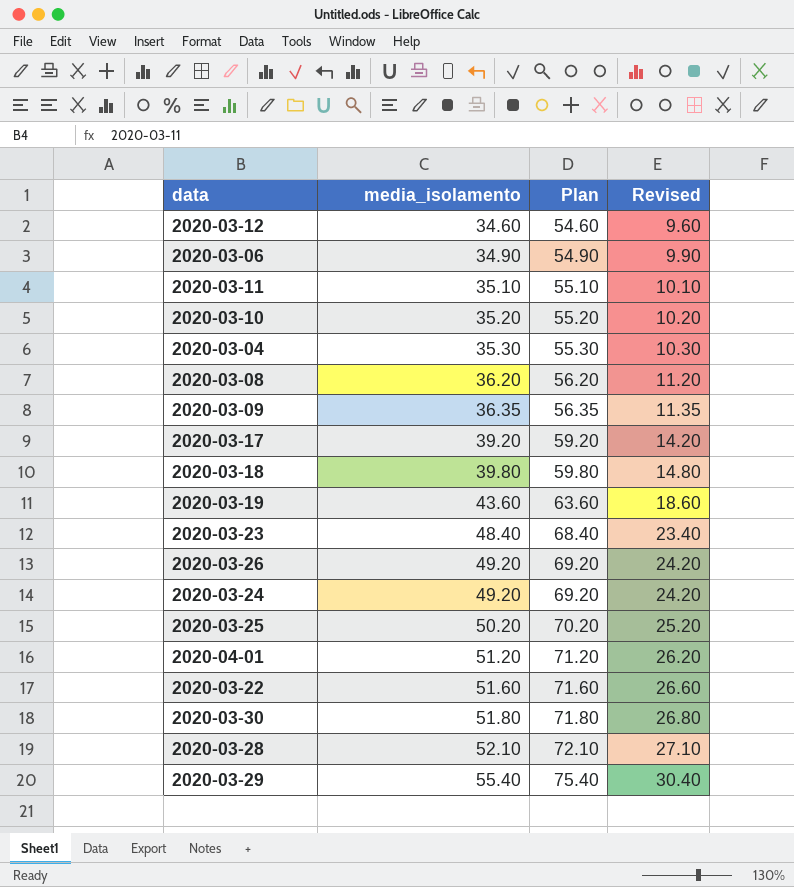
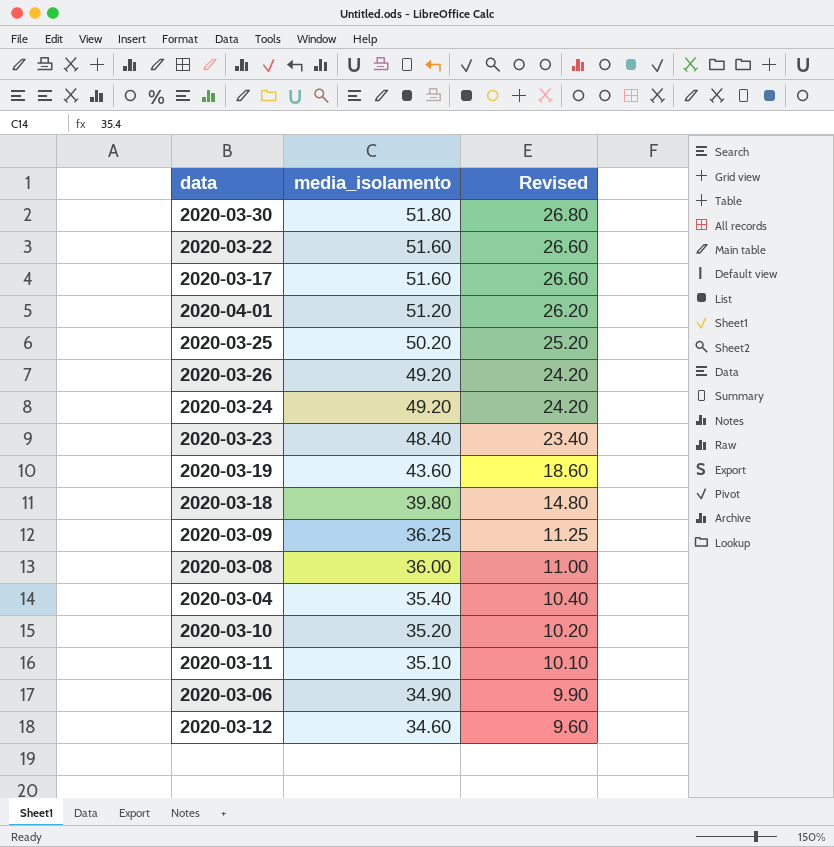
row order: media_isolamento ascending -> media_isolamento descending
column Plan | formula: [media_isolamento] + 20 -> none
row 2020-03-28: 52.10 | 72.10 | 27.10 -> none
row 2020-03-29: 55.40 | 75.40 | 30.40 -> none
2020-03-17 | media_isolamento: 39.20 -> 51.60
2020-03-17 | Revised: 14.20 -> 26.60
2020-03-09 | media_isolamento: 36.35 -> 36.25
2020-03-09 | Revised: 11.35 -> 11.25
2020-03-08 | media_isolamento: 36.20 -> 36.00
2020-03-08 | Revised: 11.20 -> 11.00
2020-03-04 | media_isolamento: 35.30 -> 35.40
2020-03-04 | Revised: 10.30 -> 10.40

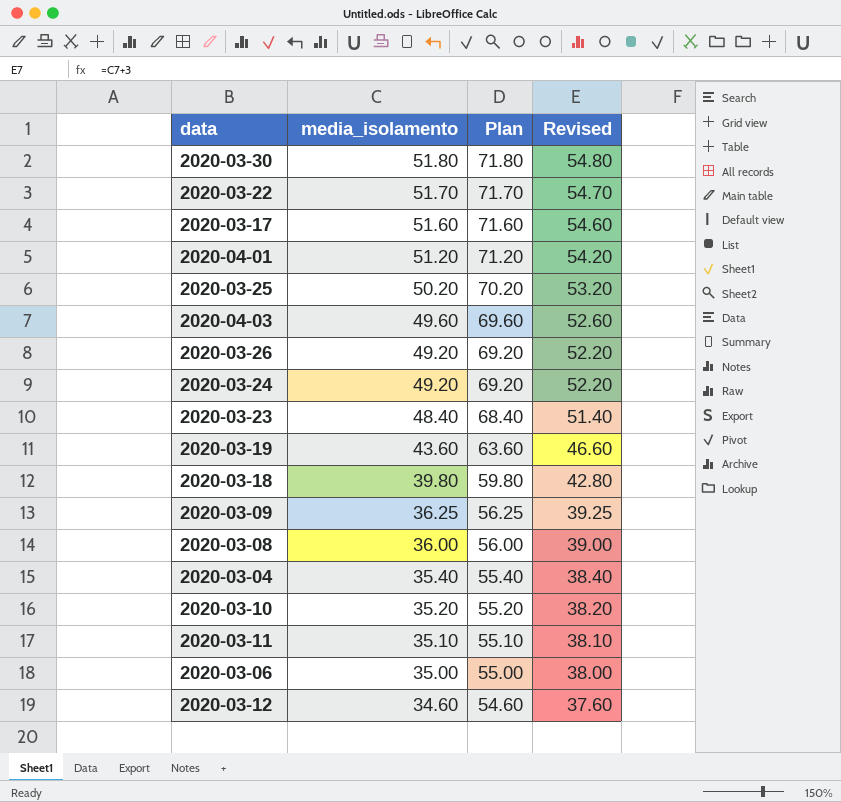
column Plan | formula: none -> [media_isolamento] + 20
column Revised | formula: [media_isolamento] - 25 -> [media_isolamento] + 3
2020-03-22 | media_isolamento: 51.60 -> 51.70
row 2020-04-03: none -> 49.60 | 69.60 | 52.60
2020-03-06 | media_isolamento: 34.90 -> 35.00

